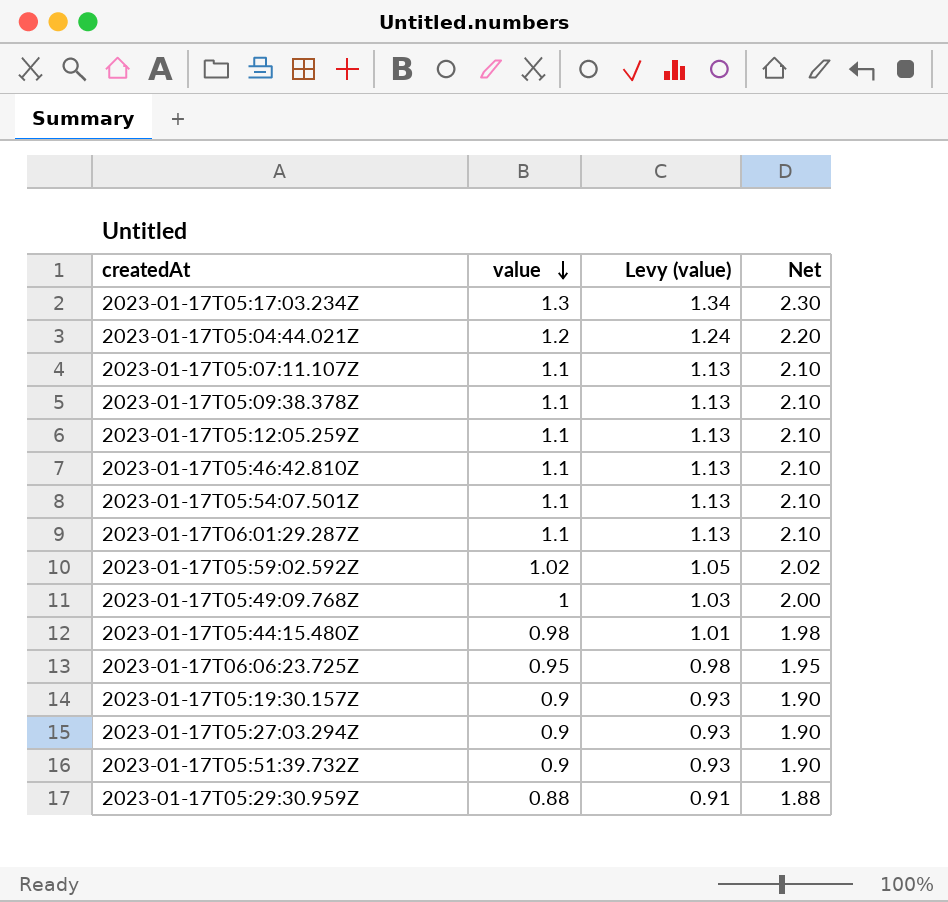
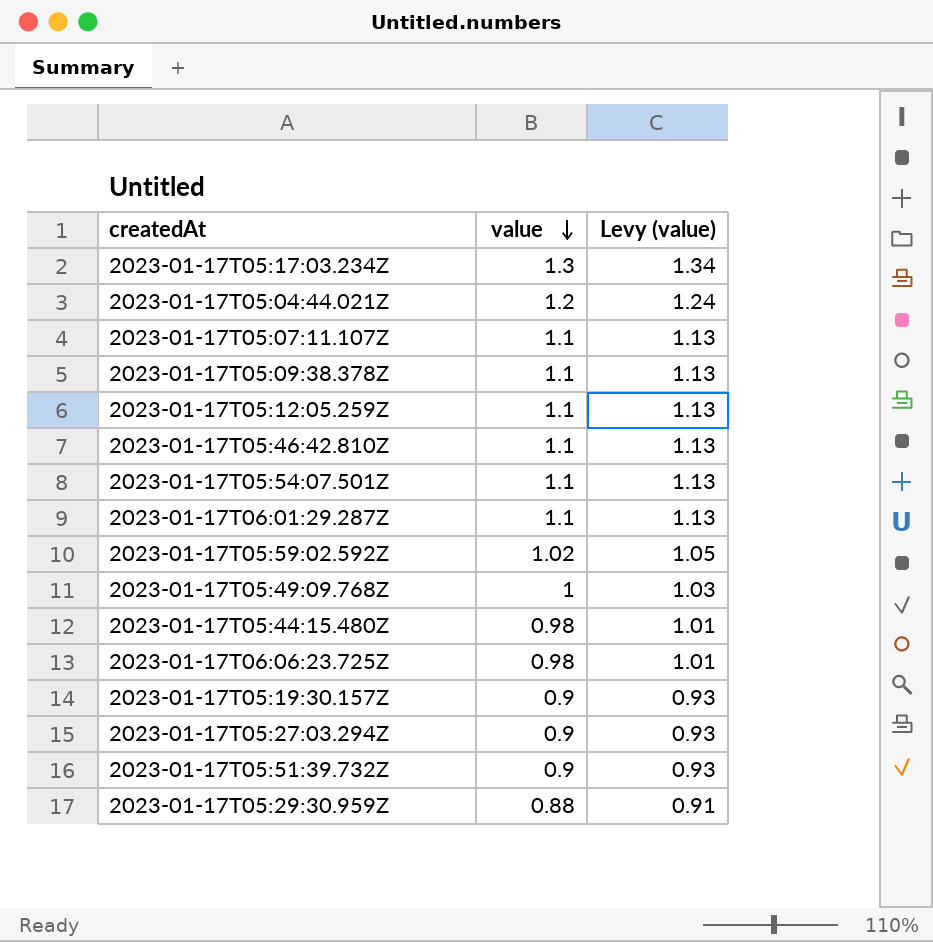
column Net | formula: [value] + 1 -> none
2023-01-17T06:06:23.725Z | value: 0.95 -> 0.98
2023-01-17T06:06:23.725Z | Levy (value): 0.98 -> 1.01

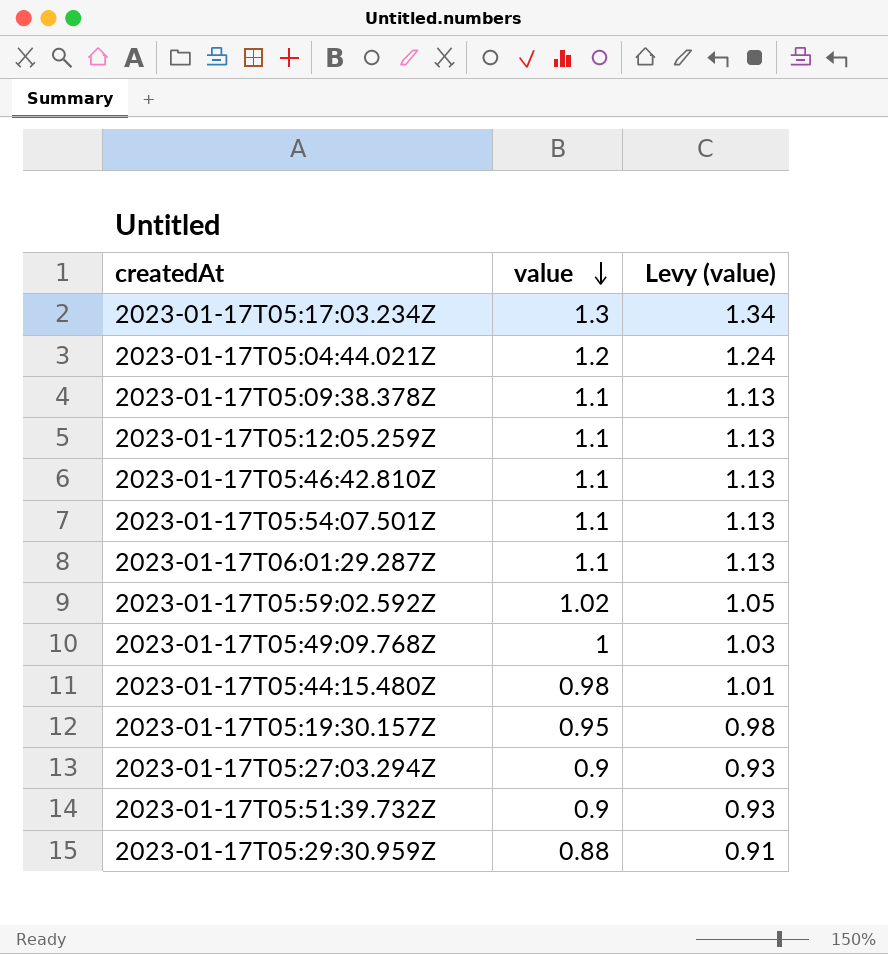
row 2023-01-17T05:07:11.107Z: 1.1 | 1.13 -> none
row 2023-01-17T06:06:23.725Z: 0.98 | 1.01 -> none
2023-01-17T05:19:30.157Z | value: 0.9 -> 0.95
2023-01-17T05:19:30.157Z | Levy (value): 0.93 -> 0.98

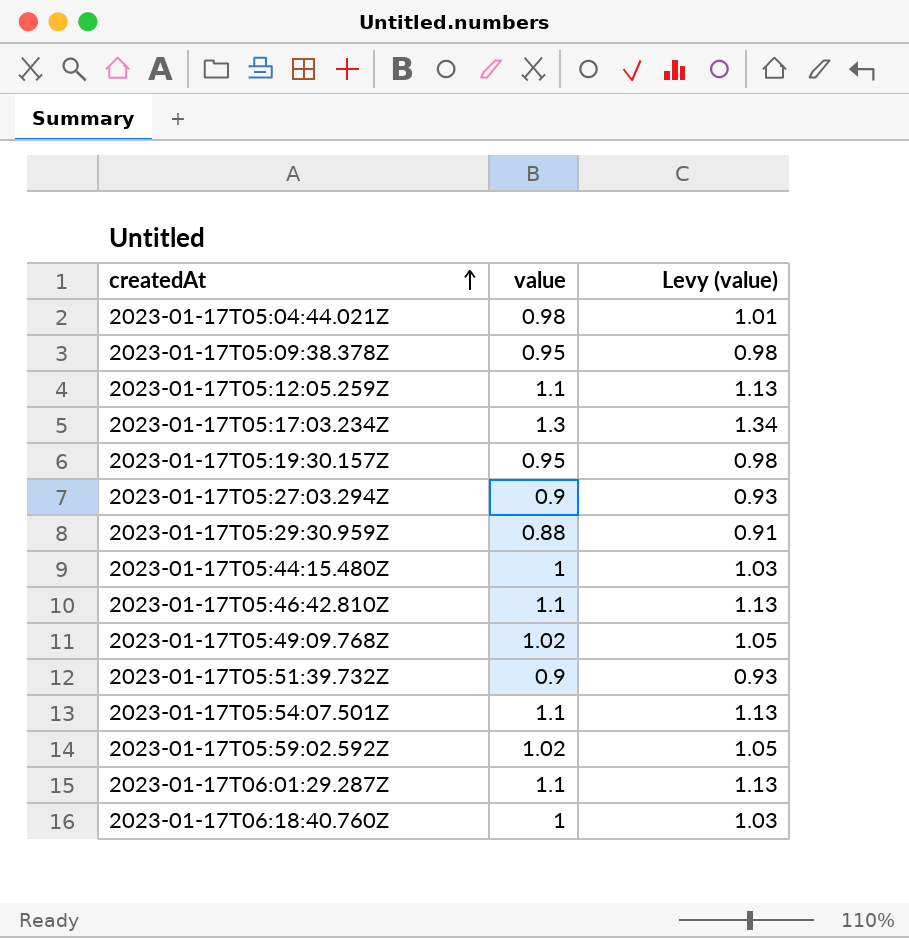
row order: value descending -> createdAt ascending
2023-01-17T05:04:44.021Z | value: 1.2 -> 0.98
2023-01-17T05:04:44.021Z | Levy (value): 1.24 -> 1.01
2023-01-17T05:09:38.378Z | value: 1.1 -> 0.95
2023-01-17T05:09:38.378Z | Levy (value): 1.13 -> 0.98
2023-01-17T05:44:15.480Z | value: 0.98 -> 1
2023-01-17T05:44:15.480Z | Levy (value): 1.01 -> 1.03
2023-01-17T05:49:09.768Z | value: 1 -> 1.02
2023-01-17T05:49:09.768Z | Levy (value): 1.03 -> 1.05
row 2023-01-17T06:18:40.760Z: none -> 1 | 1.03

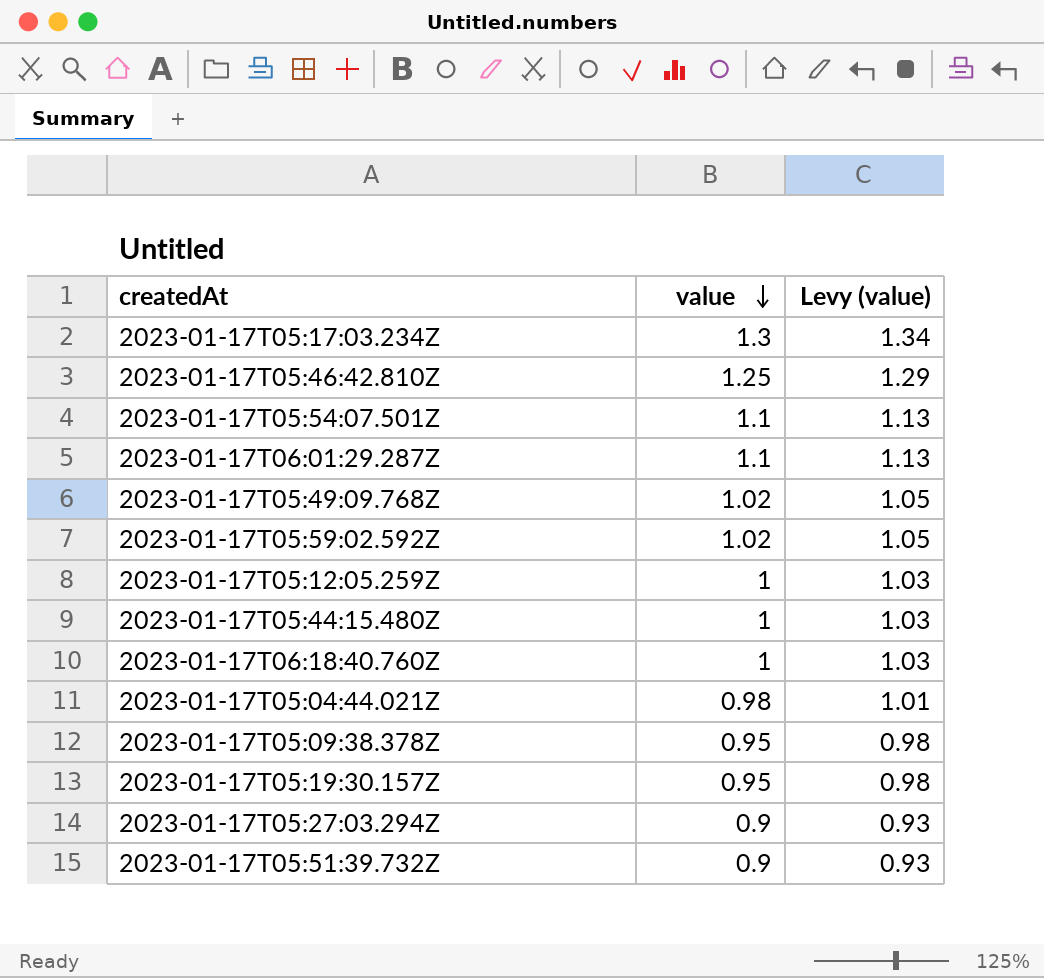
row order: createdAt ascending -> value descending
row 2023-01-17T05:29:30.959Z: 0.88 | 0.91 -> none
2023-01-17T05:46:42.810Z | value: 1.1 -> 1.25
2023-01-17T05:46:42.810Z | Levy (value): 1.13 -> 1.29
2023-01-17T05:12:05.259Z | value: 1.1 -> 1
2023-01-17T05:12:05.259Z | Levy (value): 1.13 -> 1.03

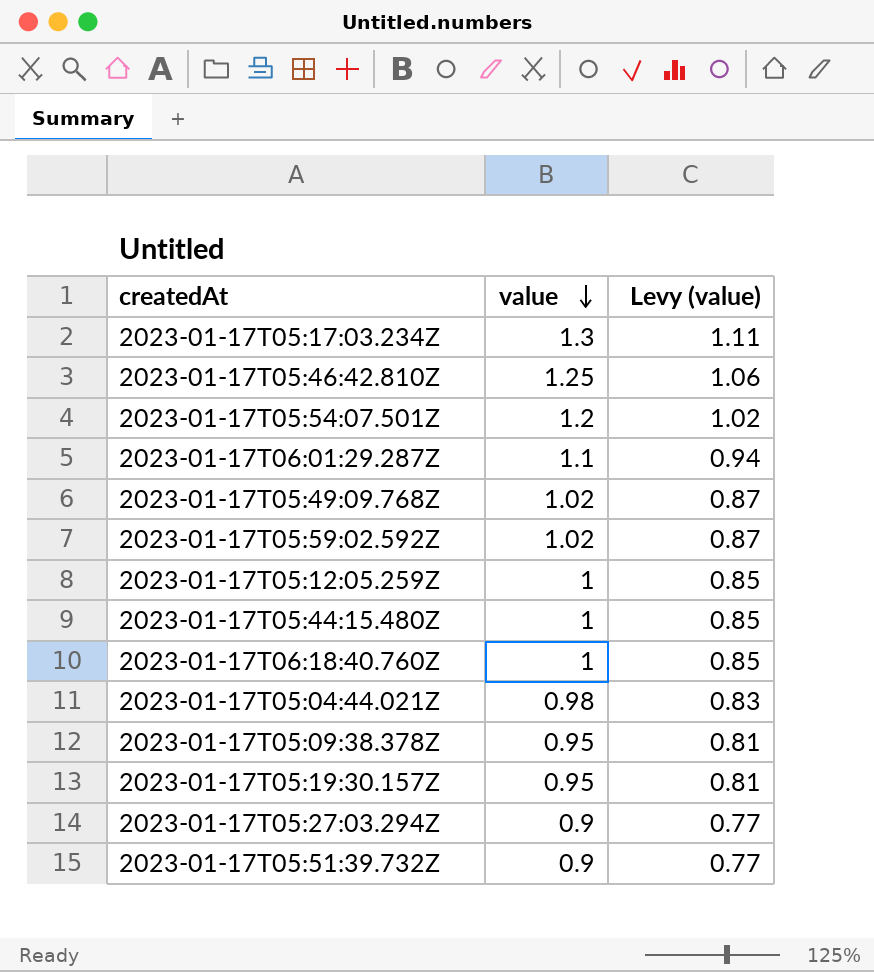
column Levy (value) | formula: [value] * 1.03 -> [value] * 0.85
2023-01-17T05:54:07.501Z | value: 1.1 -> 1.2

